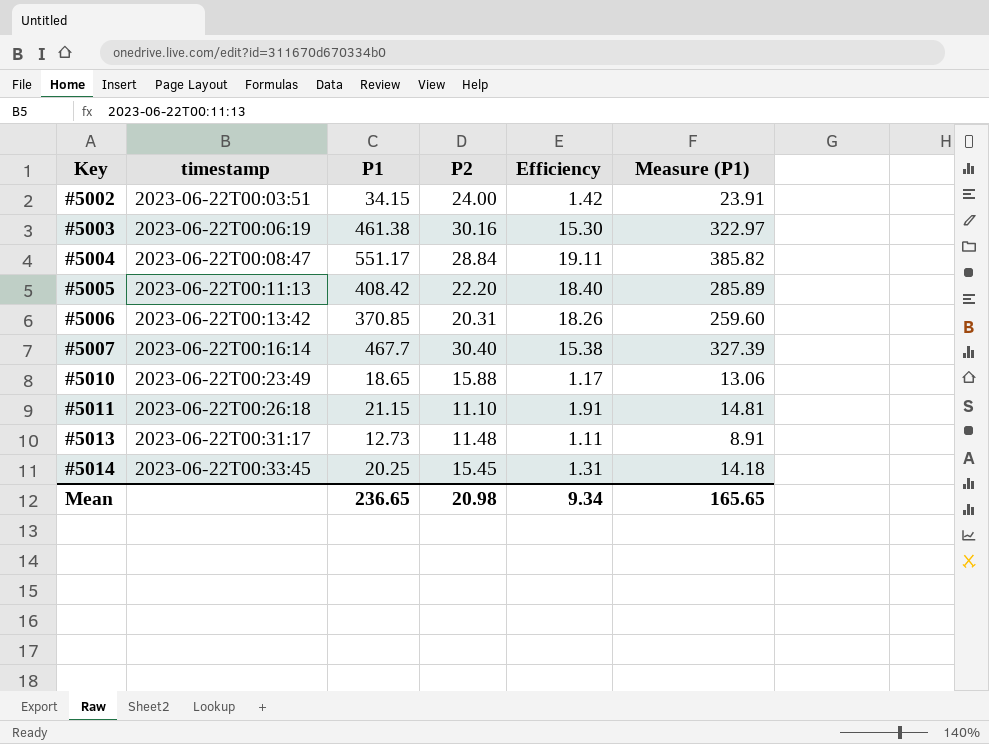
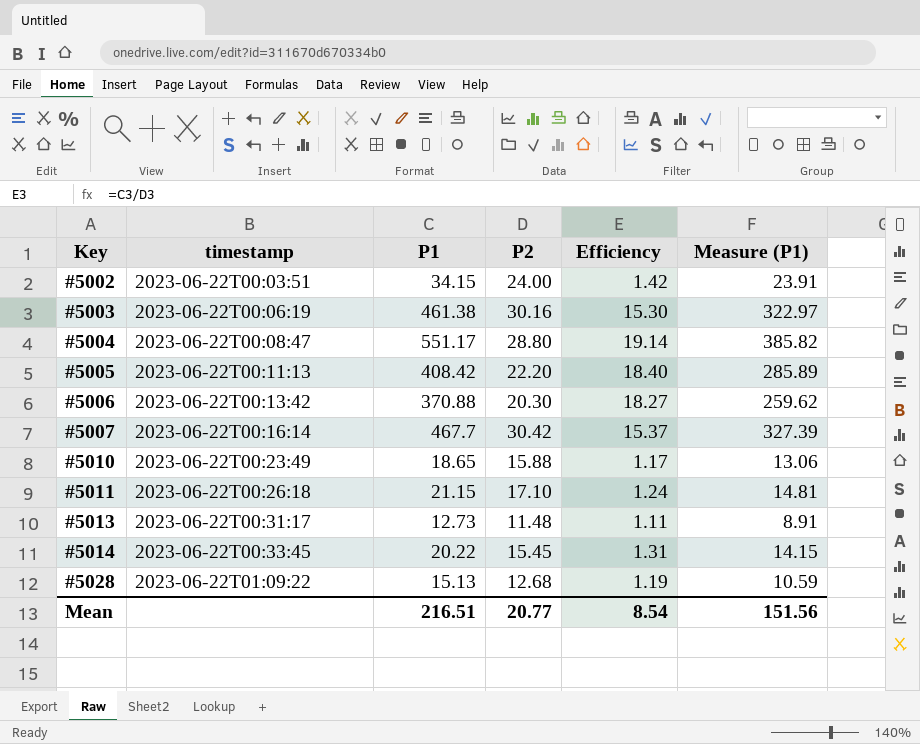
#5004 | P2: 28.84 -> 28.80
#5004 | Efficiency: 19.11 -> 19.14
#5006 | P1: 370.85 -> 370.88
#5006 | P2: 20.31 -> 20.30
#5006 | Efficiency: 18.26 -> 18.27
#5006 | Measure (P1): 259.60 -> 259.62
#5007 | P2: 30.40 -> 30.42
#5007 | Efficiency: 15.38 -> 15.37
#5011 | P2: 11.10 -> 17.10
#5011 | Efficiency: 1.91 -> 1.24
#5014 | P1: 20.25 -> 20.22
#5014 | Measure (P1): 14.18 -> 14.15
row #5028: none -> 2023-06-22T01:09:22 | 15.13 | 12.68 | 1.19 | 10.59
Mean | P1: 236.65 -> 216.51
Mean | P2: 20.98 -> 20.77
Mean | Efficiency: 9.34 -> 8.54
Mean | Measure (P1): 165.65 -> 151.56

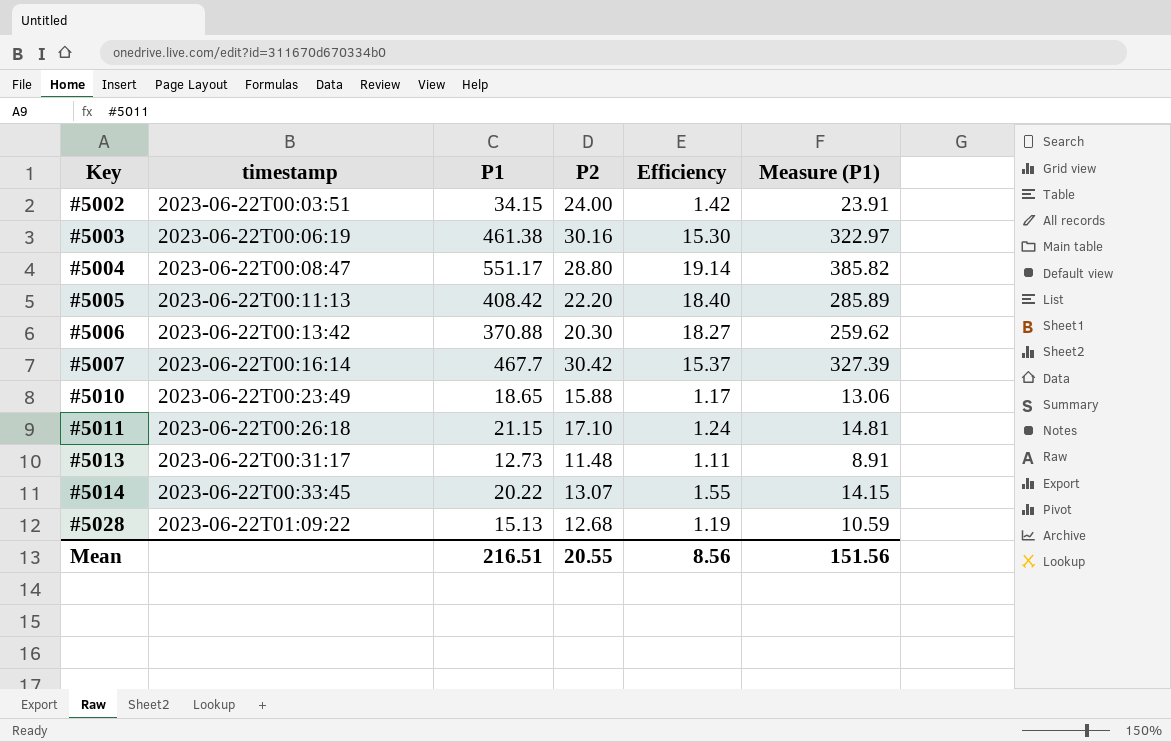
#5014 | P2: 15.45 -> 13.07
#5014 | Efficiency: 1.31 -> 1.55
Mean | P2: 20.77 -> 20.55
Mean | Efficiency: 8.54 -> 8.56

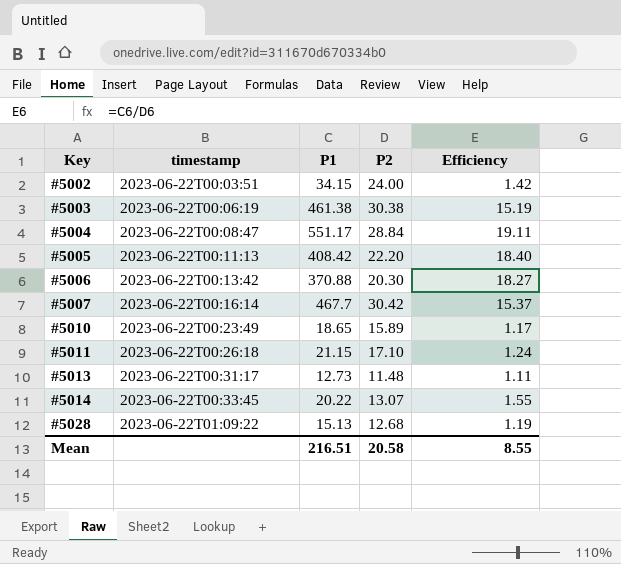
column Measure (P1) | formula: [P1] * 0.7 -> none
#5003 | P2: 30.16 -> 30.38
#5003 | Efficiency: 15.30 -> 15.19
#5004 | P2: 28.80 -> 28.84
#5004 | Efficiency: 19.14 -> 19.11
#5010 | P2: 15.88 -> 15.89
Mean | P2: 20.55 -> 20.58
Mean | Efficiency: 8.56 -> 8.55

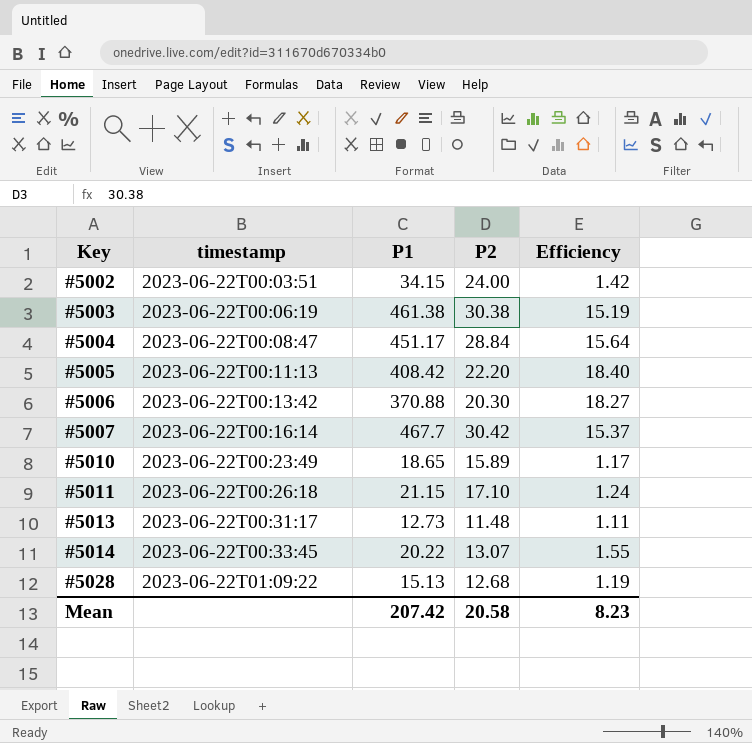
#5004 | P1: 551.17 -> 451.17
#5004 | Efficiency: 19.11 -> 15.64
Mean | P1: 216.51 -> 207.42
Mean | Efficiency: 8.55 -> 8.23

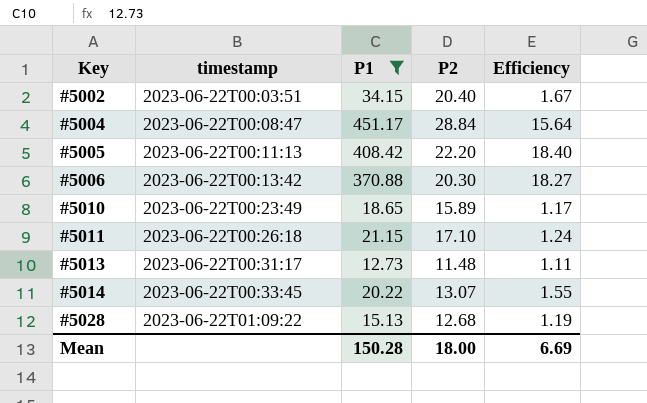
filter: none -> P1 <= 451.17
#5002 | P2: 24.00 -> 20.40
#5002 | Efficiency: 1.42 -> 1.67
Mean | P1: 207.42 -> 150.28
Mean | P2: 20.58 -> 18.00
Mean | Efficiency: 8.23 -> 6.69

